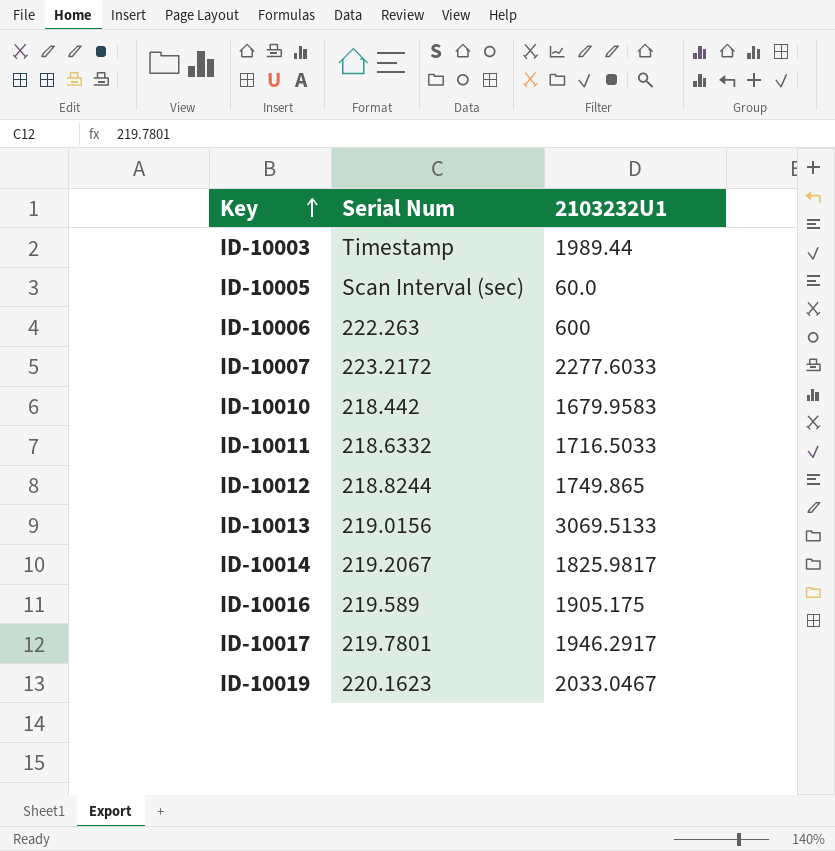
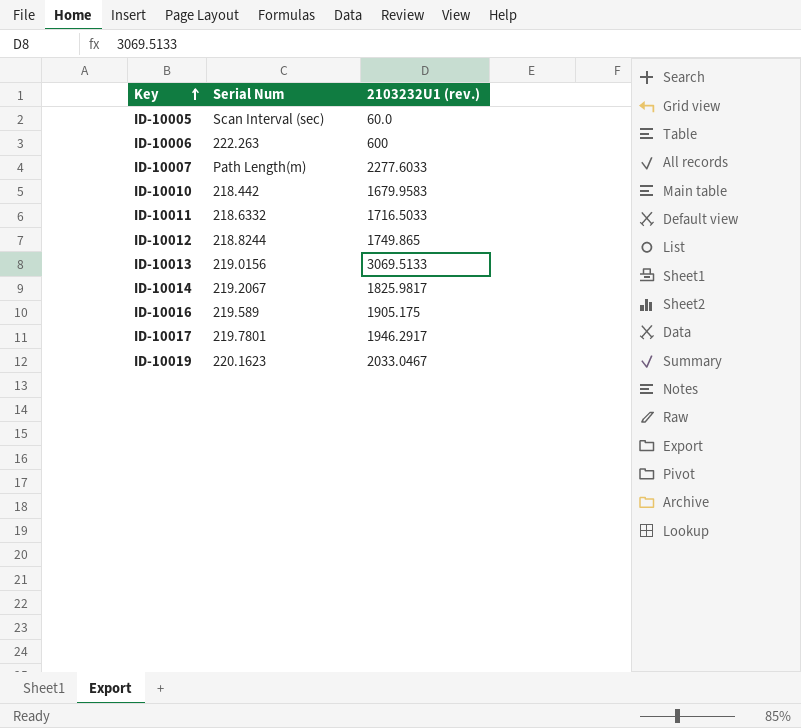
column name: 2103232U1 -> 2103232U1 (rev.)
row ID-10003: Timestamp | 1989.44 -> none
ID-10007 | Serial Num: 223.2172 -> Path Length(m)

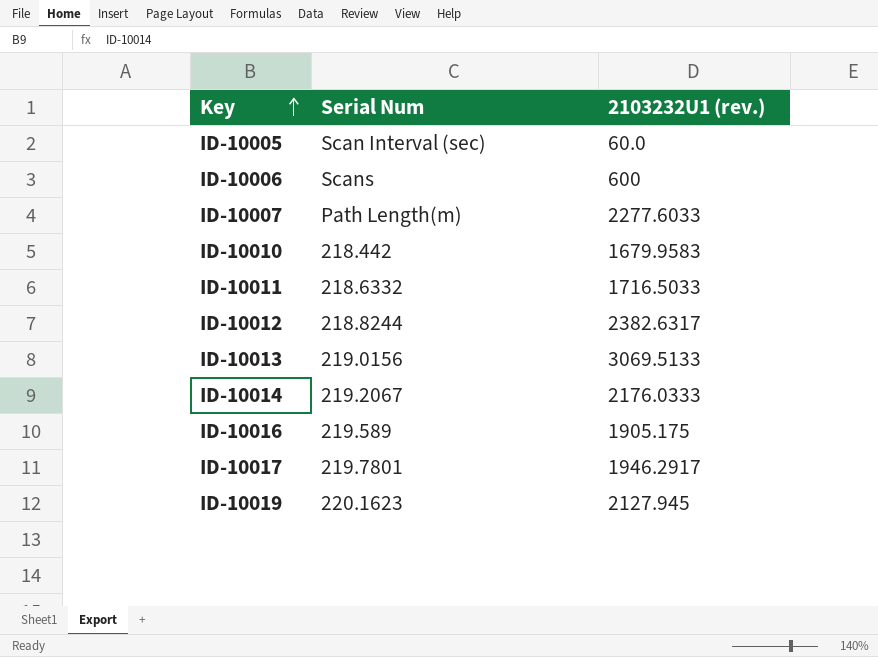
ID-10006 | Serial Num: 222.263 -> Scans
ID-10012 | 2103232U1 (rev.): 1749.865 -> 2382.6317
ID-10014 | 2103232U1 (rev.): 1825.9817 -> 2176.0333
ID-10019 | 2103232U1 (rev.): 2033.0467 -> 2127.945

